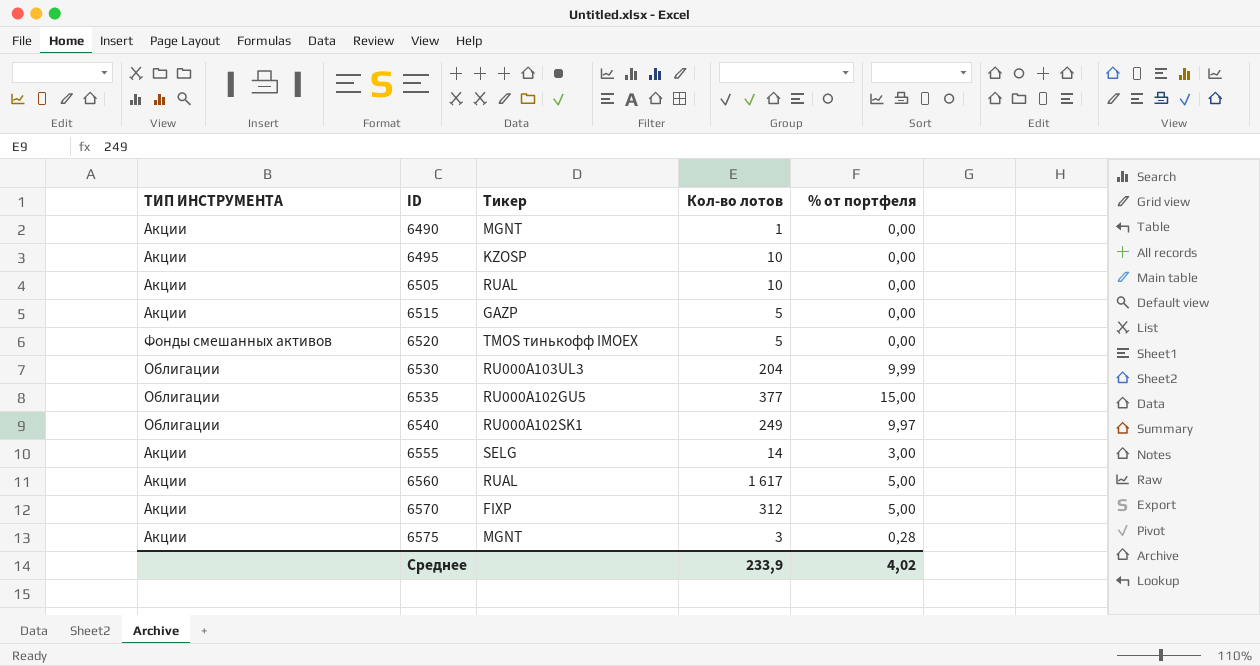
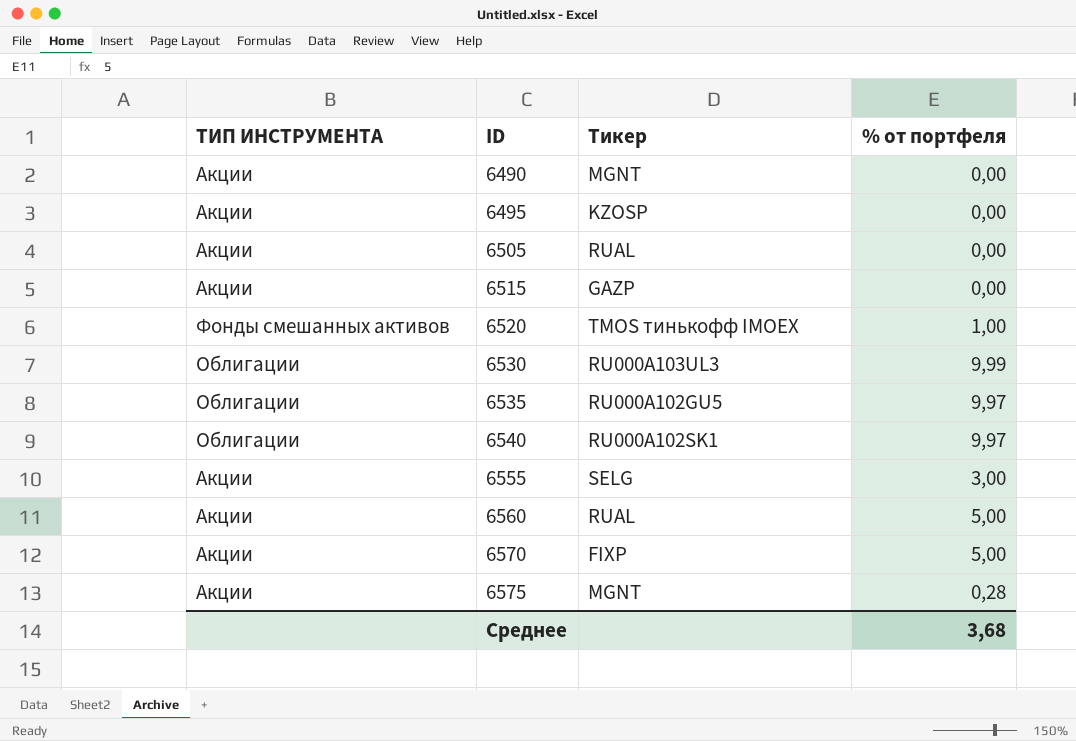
column Кол-во лотов | position: 4 -> none
6520 | % от портфеля: 0,00 -> 1,00
6535 | % от портфеля: 15,00 -> 9,97
Среднее | % от портфеля: 4,02 -> 3,68

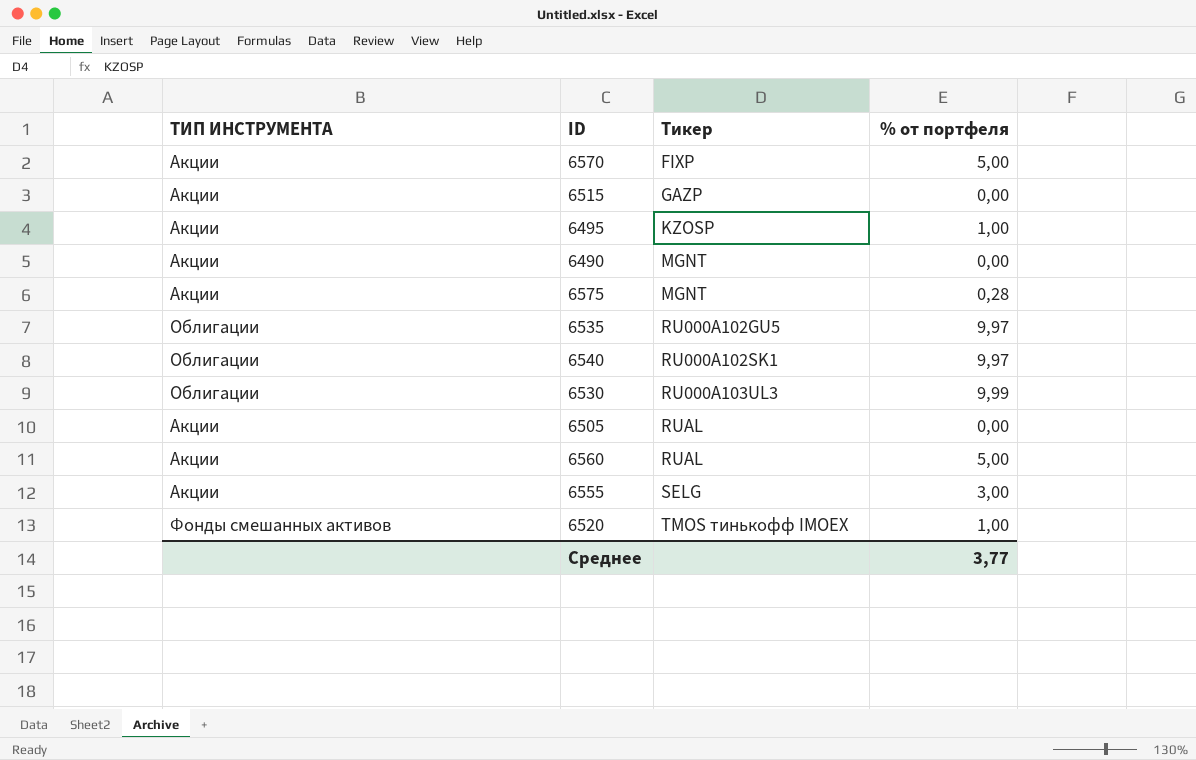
row order: ID ascending -> Тикер ascending
6495 | % от портфеля: 0,00 -> 1,00
Среднее | % от портфеля: 3,68 -> 3,77

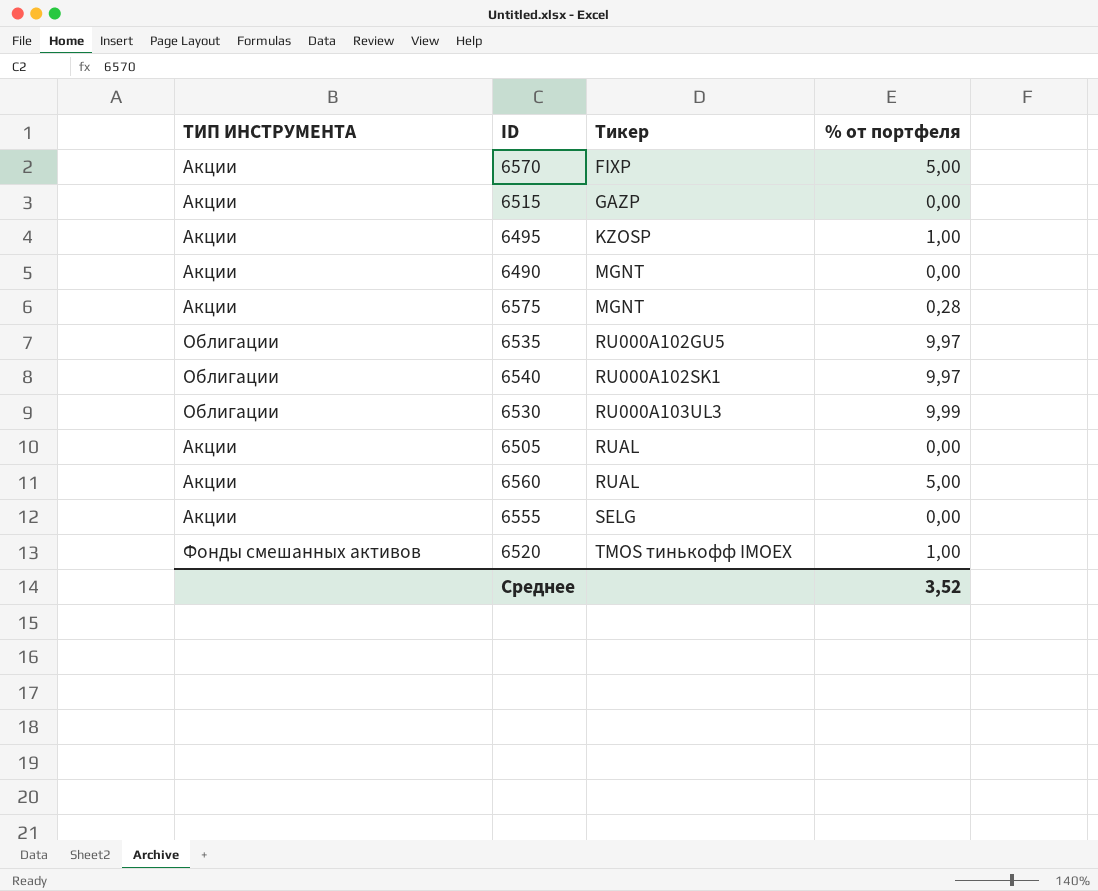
6555 | % от портфеля: 3,00 -> 0,00
Среднее | % от портфеля: 3,77 -> 3,52

